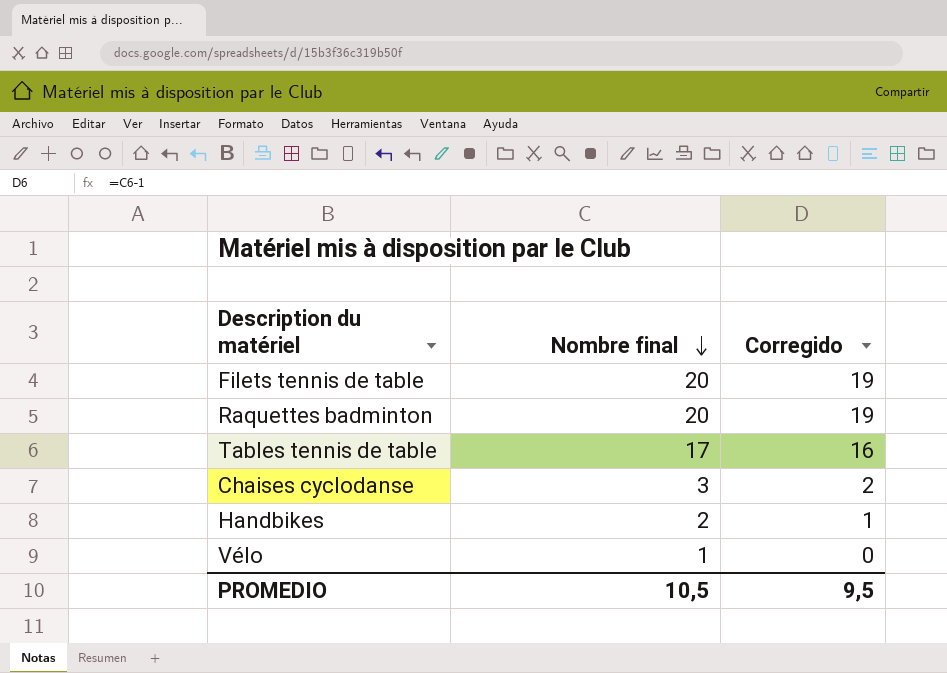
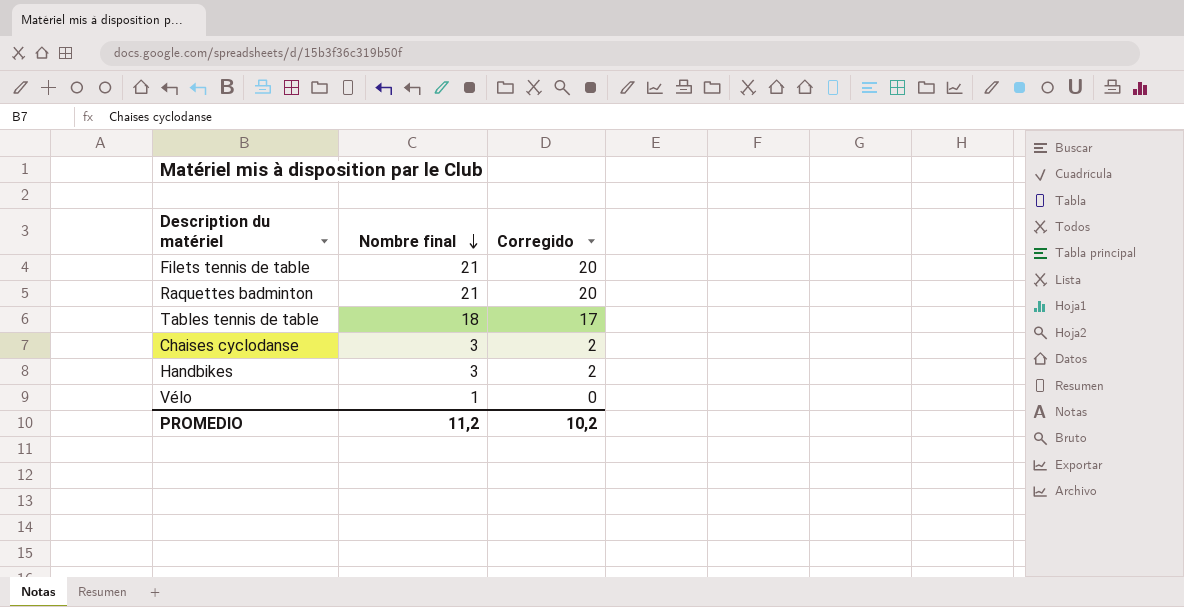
Filets tennis de table | Nombre final: 20 -> 21
Filets tennis de table | Corregido: 19 -> 20
Raquettes badminton | Nombre final: 20 -> 21
Raquettes badminton | Corregido: 19 -> 20
Tables tennis de table | Nombre final: 17 -> 18
Tables tennis de table | Corregido: 16 -> 17
Handbikes | Nombre final: 2 -> 3
Handbikes | Corregido: 1 -> 2
PROMEDIO | Nombre final: 10,5 -> 11,2
PROMEDIO | Corregido: 9,5 -> 10,2

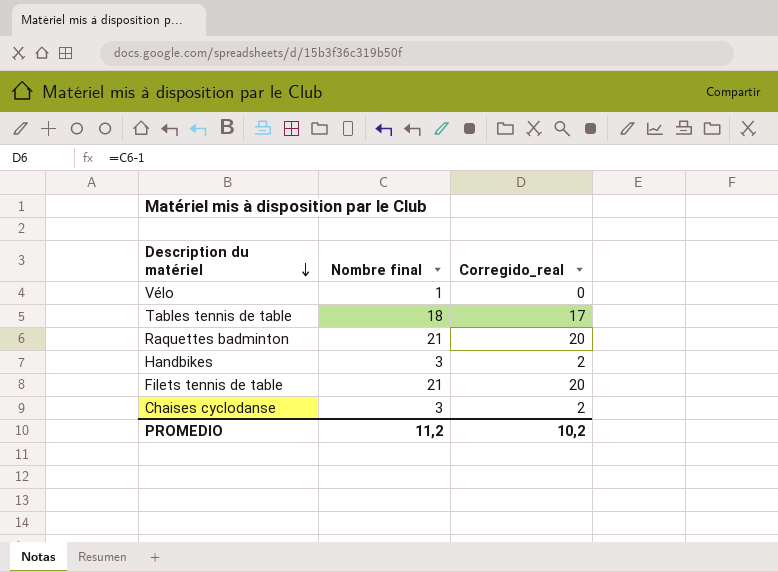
row order: Nombre final descending -> Description du matériel descending
column name: Corregido -> Corregido_real

